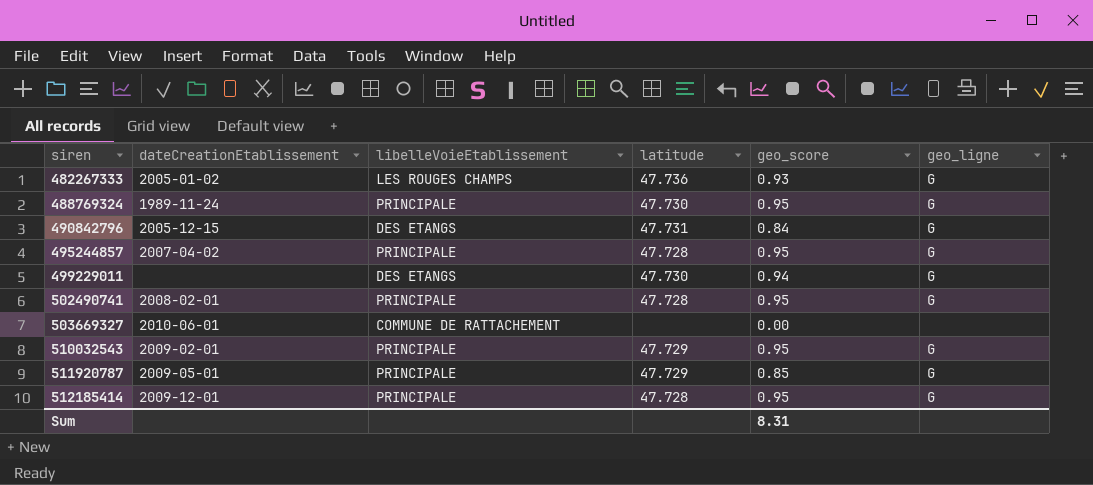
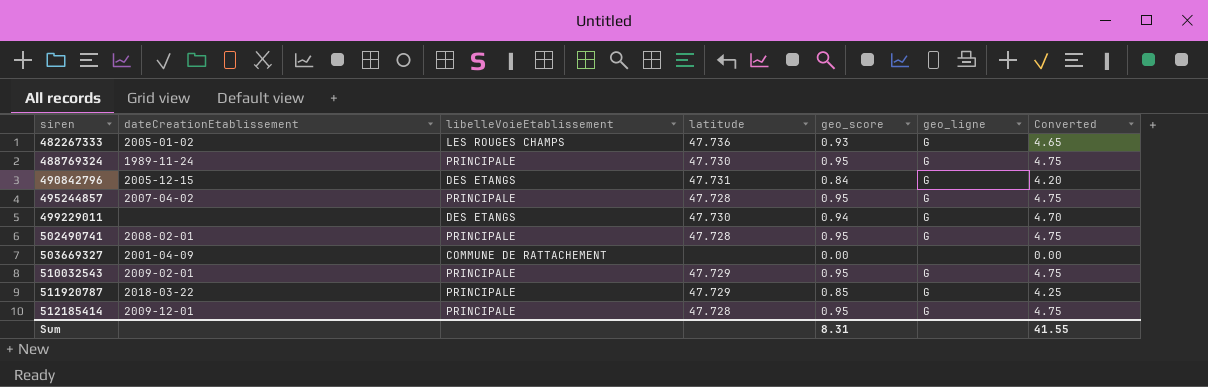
column Converted | formula: none -> [geo_score] * 5
503669327 | dateCreationEtablissement: 2010-06-01 -> 2001-04-09
511920787 | dateCreationEtablissement: 2009-05-01 -> 2018-03-22

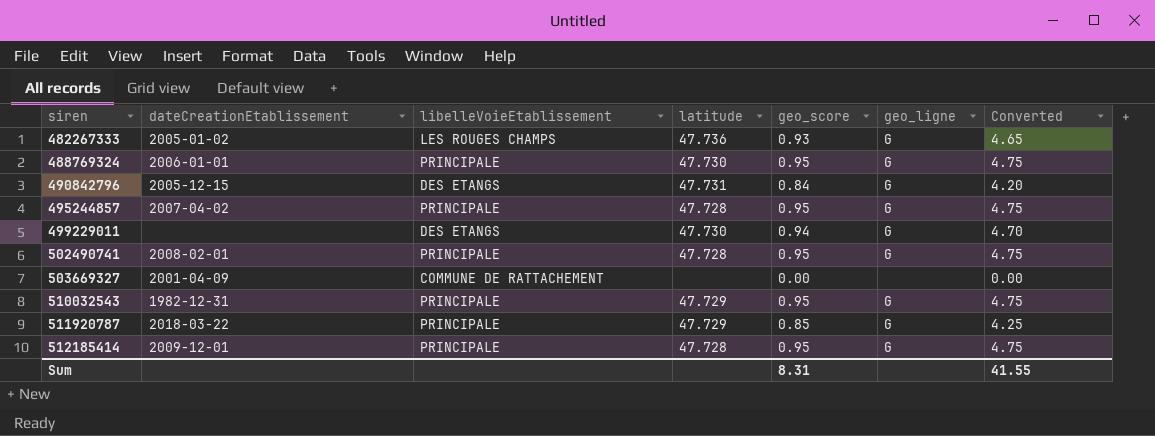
488769324 | dateCreationEtablissement: 1989-11-24 -> 2006-01-01
510032543 | dateCreationEtablissement: 2009-02-01 -> 1982-12-31

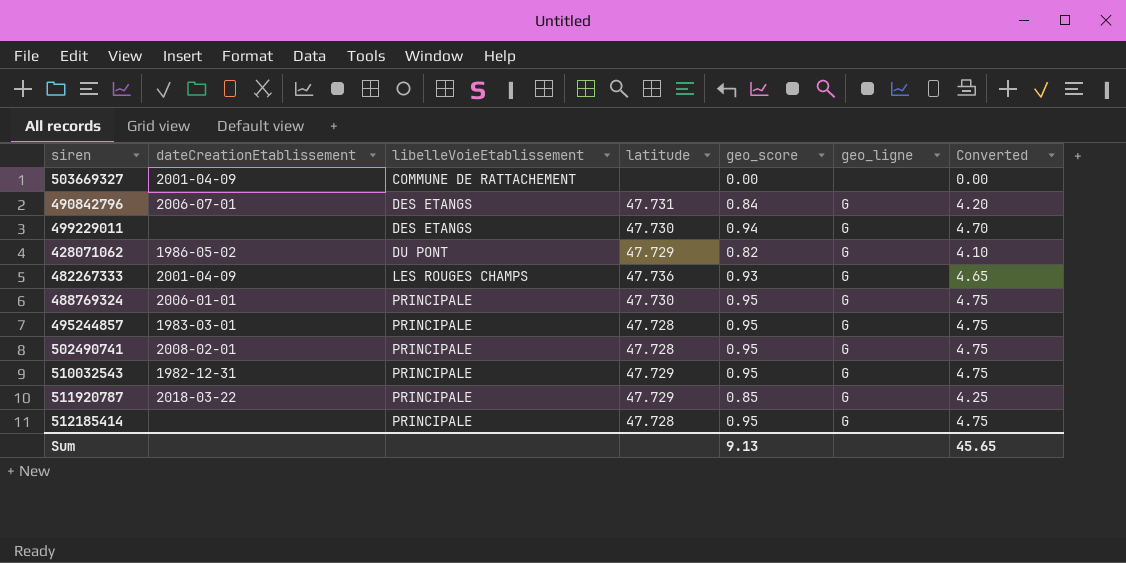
row order: siren ascending -> libelleVoieEtablissement ascending
490842796 | dateCreationEtablissement: 2005-12-15 -> 2006-07-01
row 428071062: none -> 1986-05-02 | DU PONT | 47.729 | 0.82 | G | 4.10
482267333 | dateCreationEtablissement: 2005-01-02 -> 2001-04-09
495244857 | dateCreationEtablissement: 2007-04-02 -> 1983-03-01
512185414 | dateCreationEtablissement: 2009-12-01 -> none
Sum | geo_score: 8.31 -> 9.13
Sum | Converted: 41.55 -> 45.65

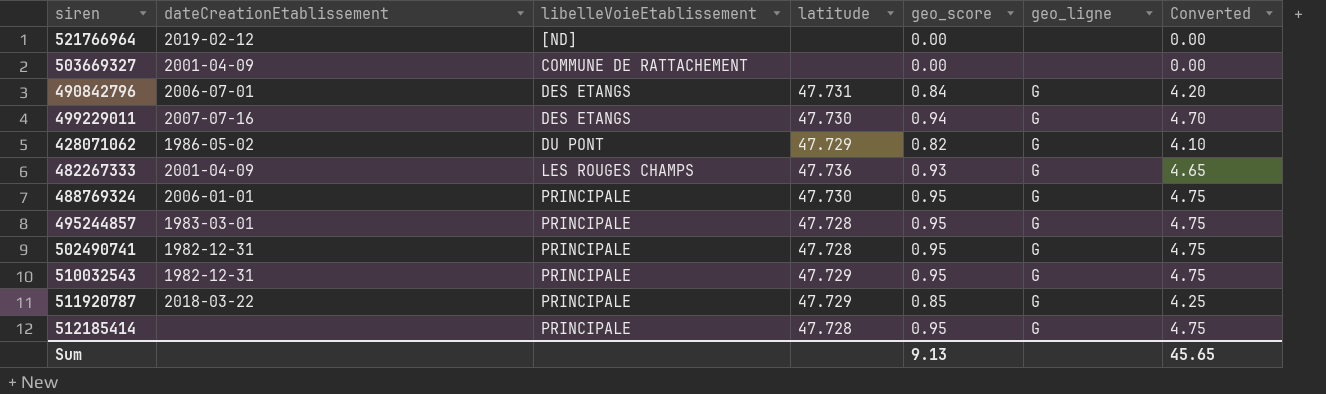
row 521766964: none -> 2019-02-12 | [ND] | none | 0.00 | none | 0.00
499229011 | dateCreationEtablissement: none -> 2007-07-16
502490741 | dateCreationEtablissement: 2008-02-01 -> 1982-12-31

